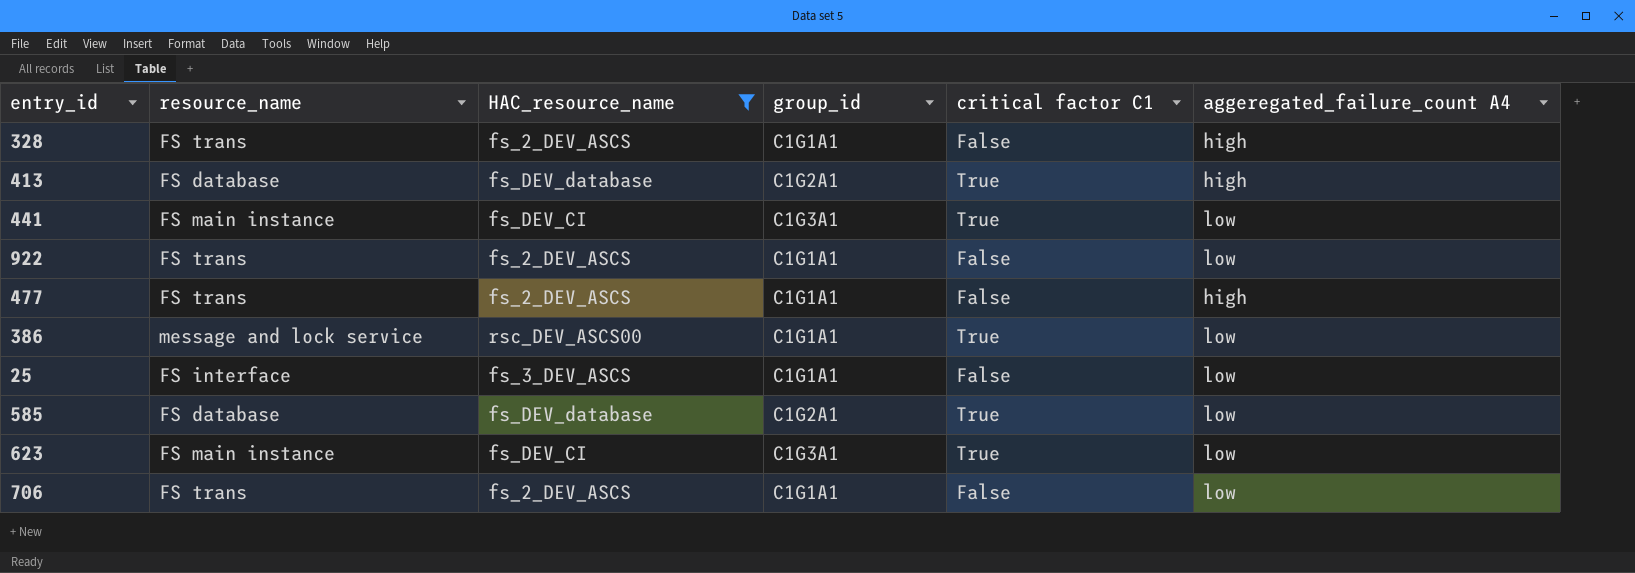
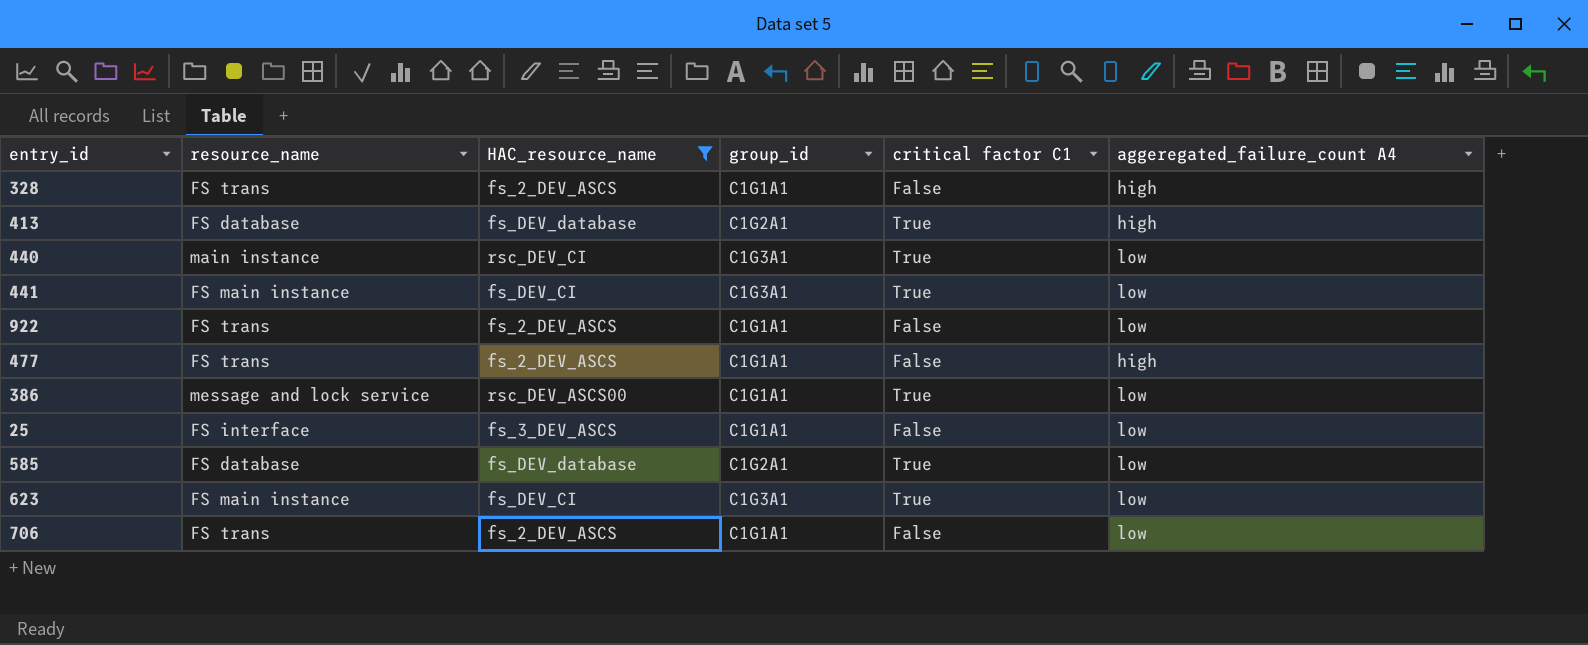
row 440: none -> main instance | rsc_DEV_CI | C1G3A1 | True | low

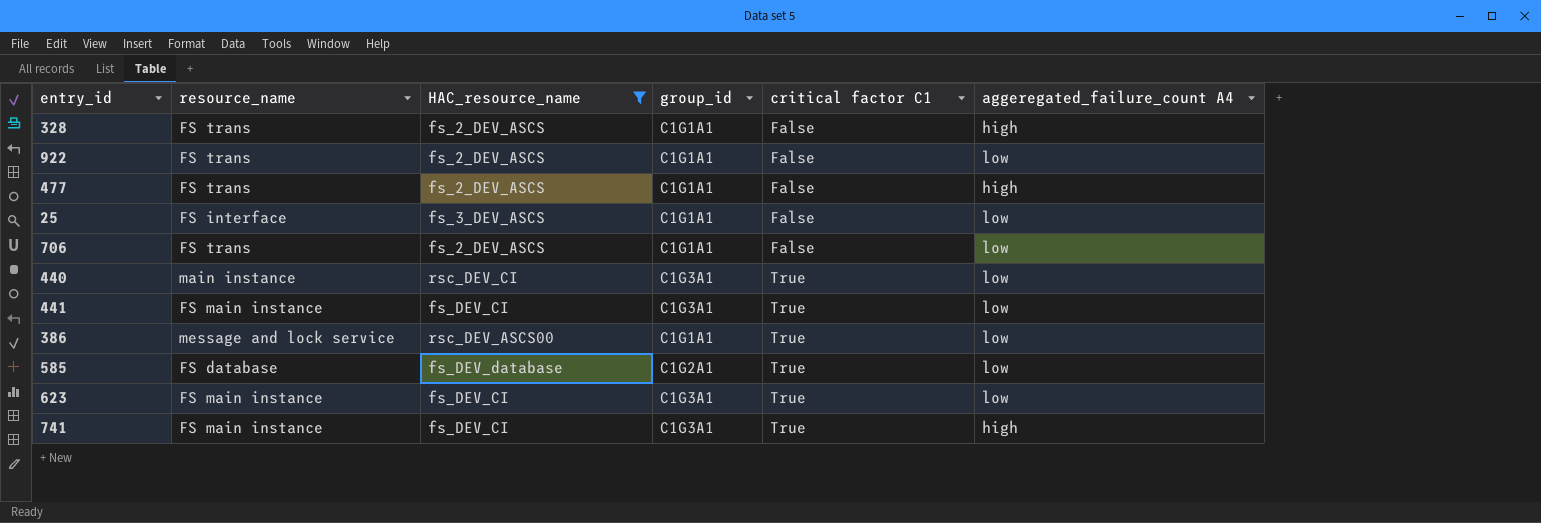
row order: none -> critical factor C1 ascending
row 413: FS database | fs_DEV_database | C1G2A1 | True | high -> none
row 741: none -> FS main instance | fs_DEV_CI | C1G3A1 | True | high

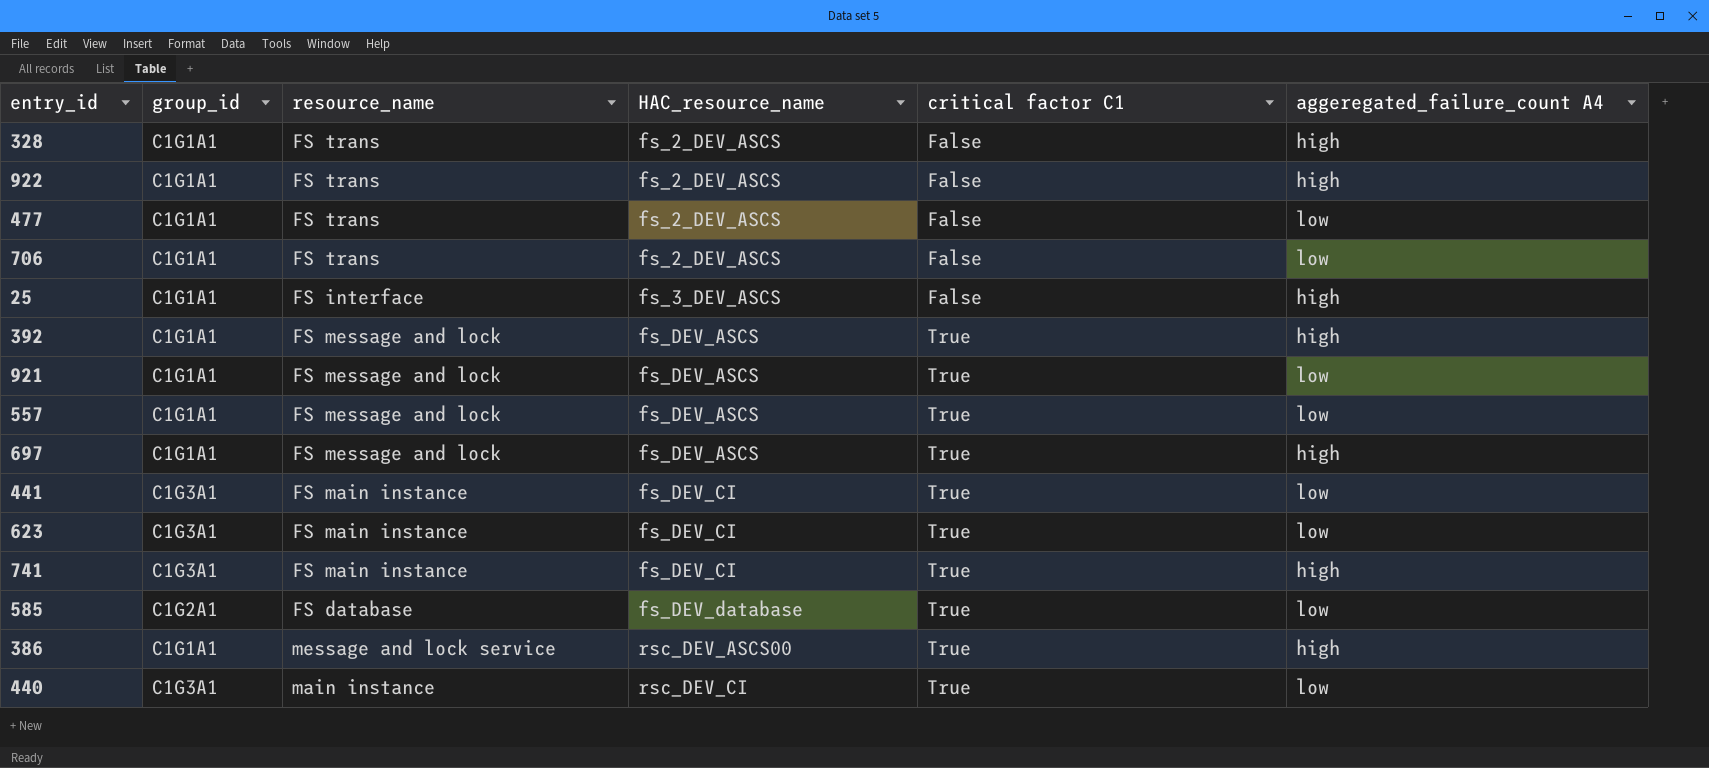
filter: HAC_resource_name != fs_DEV_ASCS -> none
row order: critical factor C1 ascending -> HAC_resource_name ascending
column group_id | position: 4 -> 2
922 | aggeregated_failure_count A4: low -> high
477 | aggeregated_failure_count A4: high -> low
25 | aggeregated_failure_count A4: low -> high
386 | aggeregated_failure_count A4: low -> high

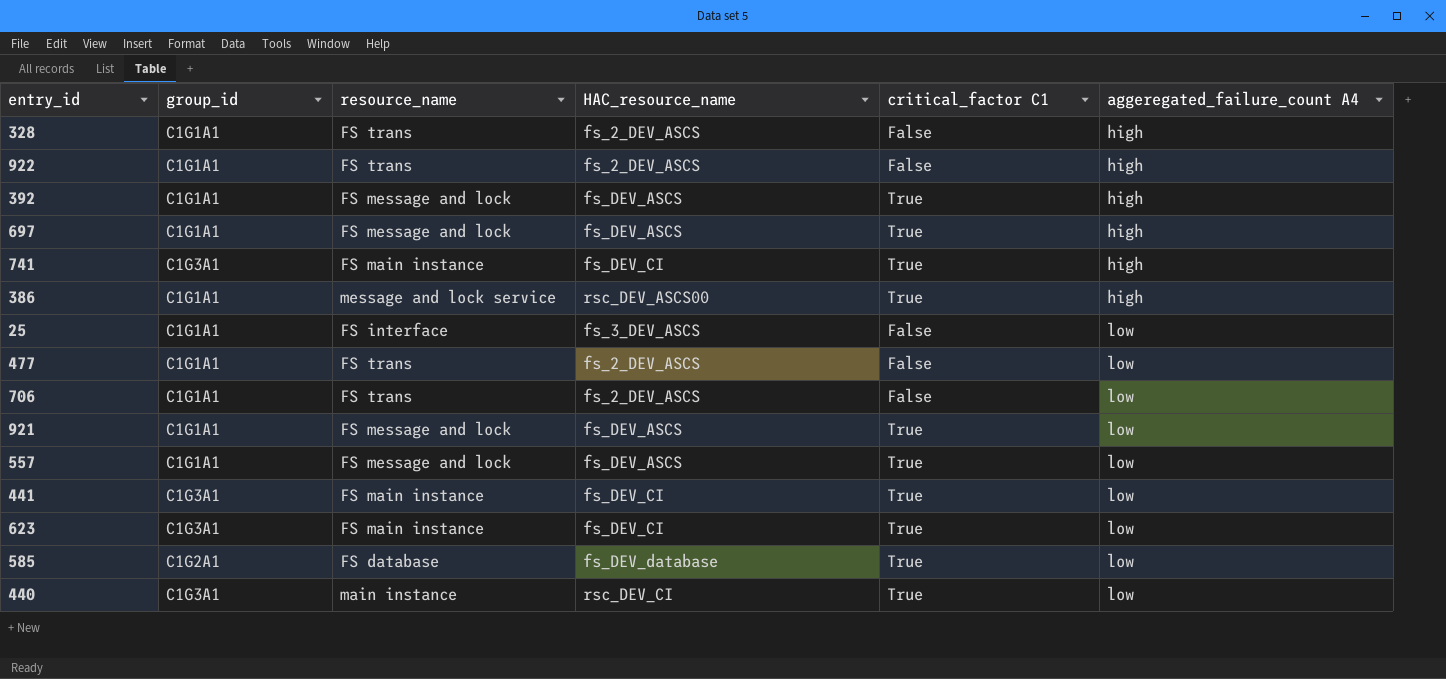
row order: HAC_resource_name ascending -> aggeregated_failure_count A4 ascending
column name: critical factor C1 -> critical_factor C1
25 | aggeregated_failure_count A4: high -> low

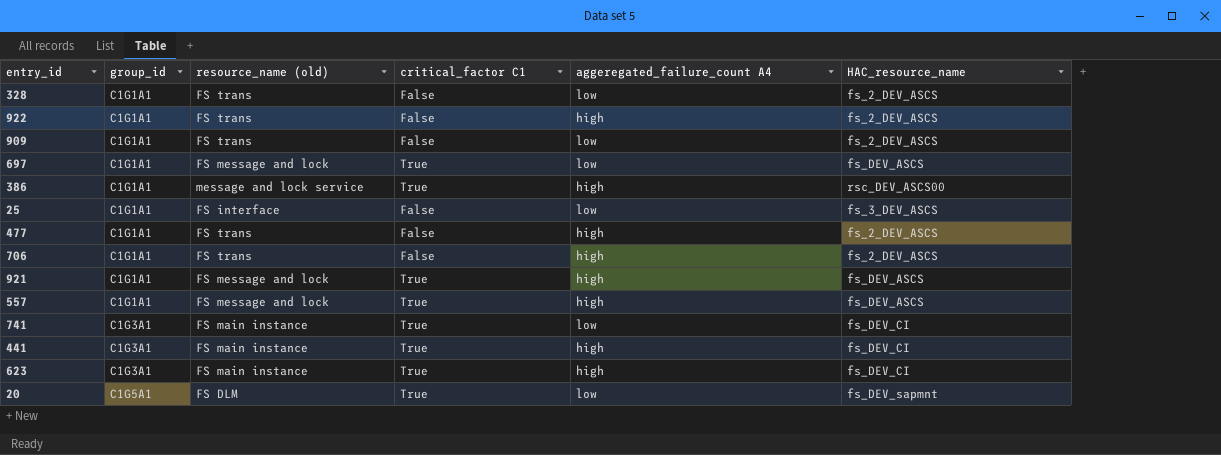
row order: aggeregated_failure_count A4 ascending -> group_id ascending
column name: resource_name -> resource_name (old)
column HAC_resource_name | position: 4 -> 6
row 392: C1G1A1 | FS message and lock | fs_DEV_ASCS | True | high -> none
row 585: C1G2A1 | FS database | fs_DEV_database | True | low -> none
row 440: C1G3A1 | main instance | rsc_DEV_CI | True | low -> none
328 | aggeregated_failure_count A4: high -> low
row 909: none -> C1G1A1 | FS trans | False | low | fs_2_DEV_ASCS
697 | aggeregated_failure_count A4: high -> low
477 | aggeregated_failure_count A4: low -> high
706 | aggeregated_failure_count A4: low -> high
921 | aggeregated_failure_count A4: low -> high
557 | aggeregated_failure_count A4: low -> high
741 | aggeregated_failure_count A4: high -> low
441 | aggeregated_failure_count A4: low -> high
623 | aggeregated_failure_count A4: low -> high
row 20: none -> C1G5A1 | FS DLM | True | low | fs_DEV_sapmnt

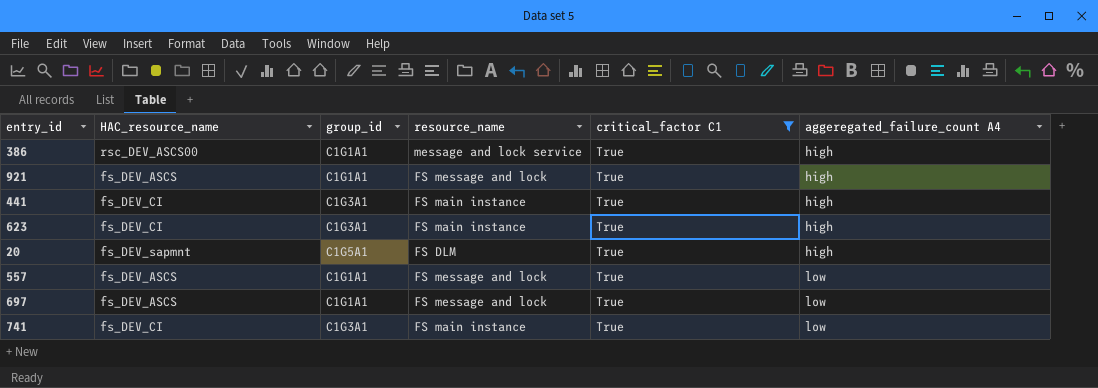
filter: none -> critical_factor C1 = True
row order: group_id ascending -> aggeregated_failure_count A4 ascending
column HAC_resource_name | position: 6 -> 2
column name: resource_name (old) -> resource_name
20 | aggeregated_failure_count A4: low -> high
557 | aggeregated_failure_count A4: high -> low

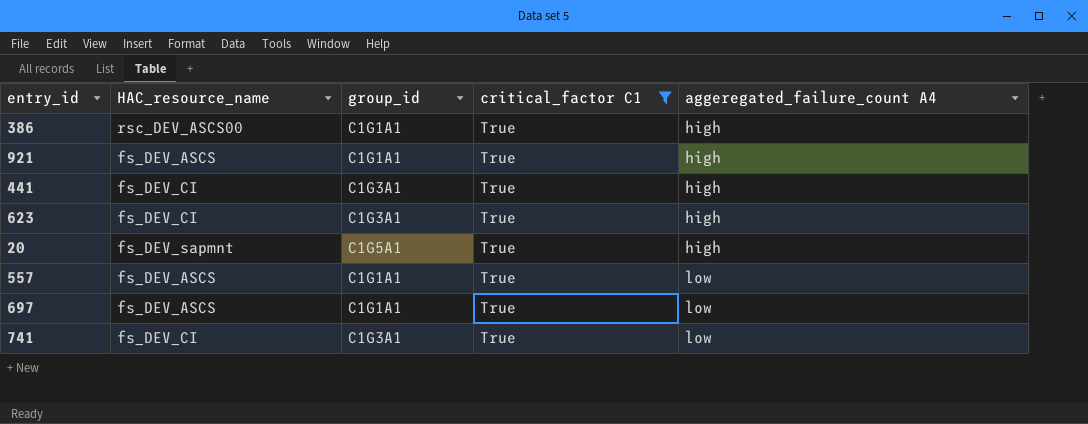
column resource_name | position: 4 -> none

